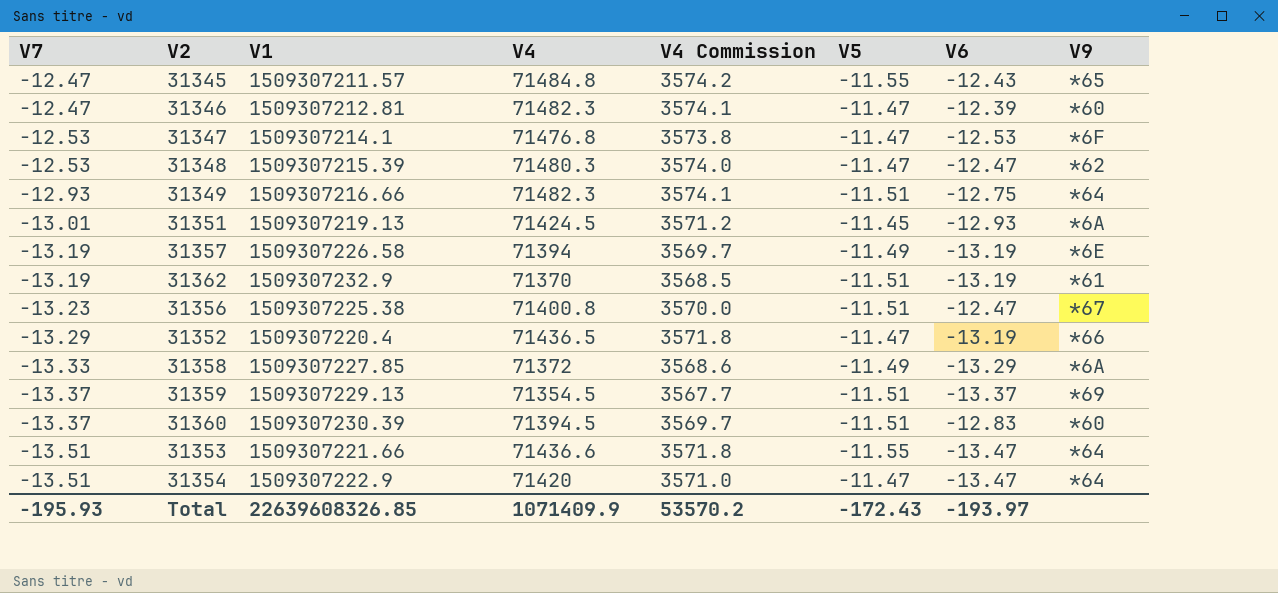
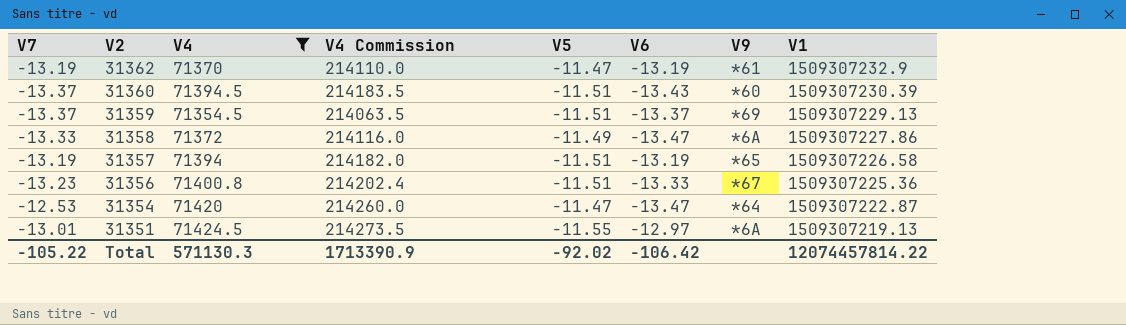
filter: none -> V4 <= 71424.5
row order: V7 descending -> V2 descending
column V4 Commission | formula: [V4] * 0.05 -> [V4] * 3
column V1 | position: 3 -> 8
31362 | V5: -11.51 -> -11.47
31360 | V6: -12.83 -> -13.43
31358 | V6: -13.29 -> -13.47
31358 | V1: 1509307227.85 -> 1509307227.86
31357 | V5: -11.49 -> -11.51
31357 | V9: *6E -> *65
31356 | V6: -12.47 -> -13.33
31356 | V1: 1509307225.38 -> 1509307225.36
31354 | V7: -13.51 -> -12.53
31354 | V1: 1509307222.9 -> 1509307222.87
31351 | V5: -11.45 -> -11.55
31351 | V6: -12.93 -> -12.97
Total | V7: -195.93 -> -105.22
Total | V4: 1071409.9 -> 571130.3
Total | V4 Commission: 53570.2 -> 1713390.9
Total | V5: -172.43 -> -92.02
Total | V6: -193.97 -> -106.42
Total | V1: 22639608326.85 -> 12074457814.22

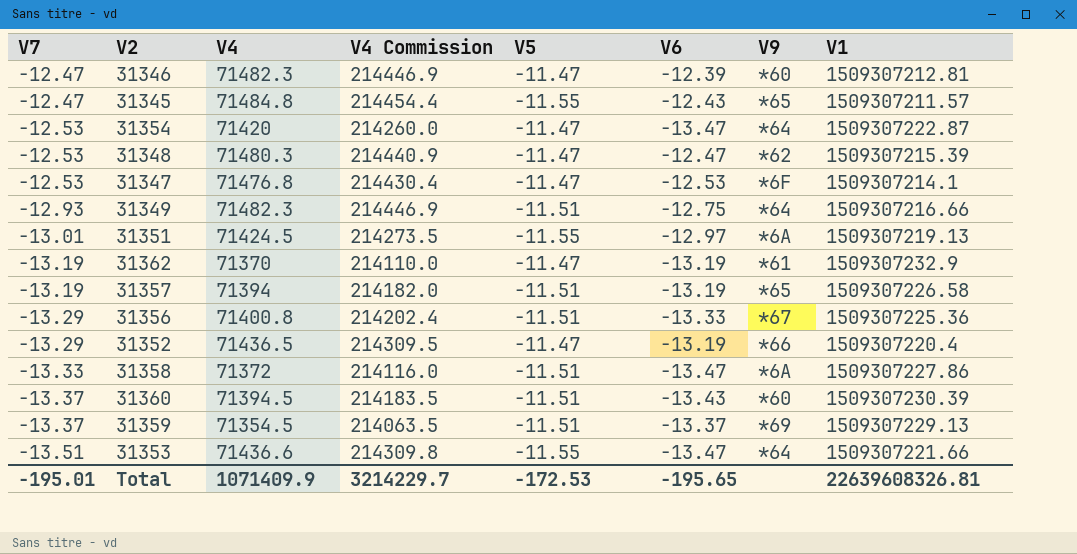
filter: V4 <= 71424.5 -> none
row order: V2 descending -> V7 descending
31356 | V7: -13.23 -> -13.29
31358 | V5: -11.49 -> -11.51
Total | V7: -105.22 -> -195.01
Total | V4: 571130.3 -> 1071409.9
Total | V4 Commission: 1713390.9 -> 3214229.7
Total | V5: -92.02 -> -172.53
Total | V6: -106.42 -> -195.65
Total | V1: 12074457814.22 -> 22639608326.81

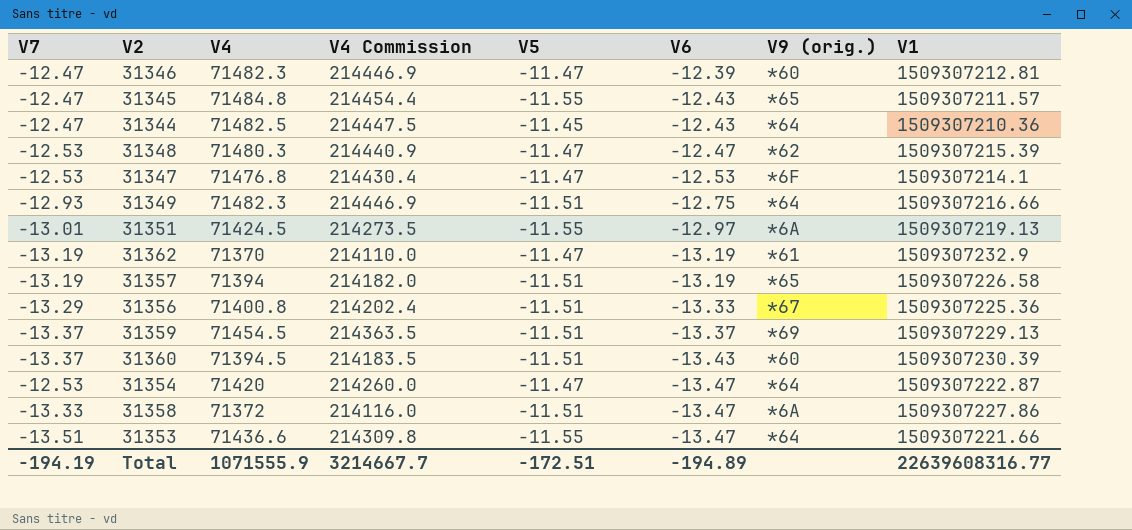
row order: V7 descending -> V6 descending
column name: V9 -> V9 (orig.)
row 31352: -13.29 | 71436.5 | 214309.5 | -11.47 | -13.19 | *66 | 1509307220.4 -> none
row 31344: none -> -12.47 | 71482.5 | 214447.5 | -11.45 | -12.43 | *64 | 1509307210.36
31359 | V4: 71354.5 -> 71454.5
31359 | V4 Commission: 214063.5 -> 214363.5
Total | V7: -195.01 -> -194.19
Total | V4: 1071409.9 -> 1071555.9
Total | V4 Commission: 3214229.7 -> 3214667.7
Total | V5: -172.53 -> -172.51
Total | V6: -195.65 -> -194.89
Total | V1: 22639608326.81 -> 22639608316.77

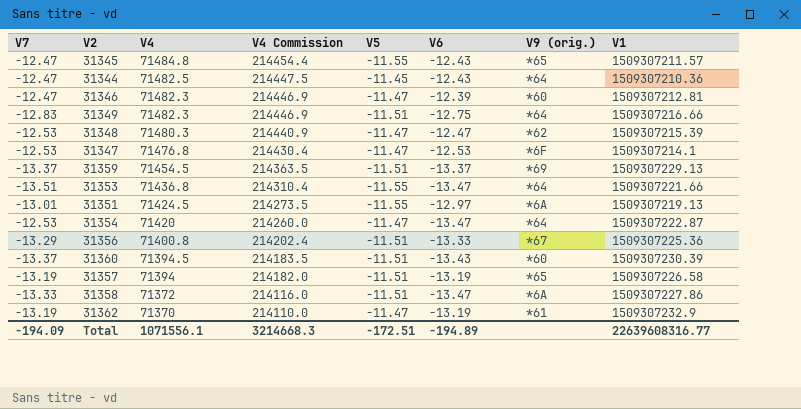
row order: V6 descending -> V4 descending
31349 | V7: -12.93 -> -12.83
31353 | V4: 71436.6 -> 71436.8
31353 | V4 Commission: 214309.8 -> 214310.4
Total | V7: -194.19 -> -194.09
Total | V4: 1071555.9 -> 1071556.1
Total | V4 Commission: 3214667.7 -> 3214668.3

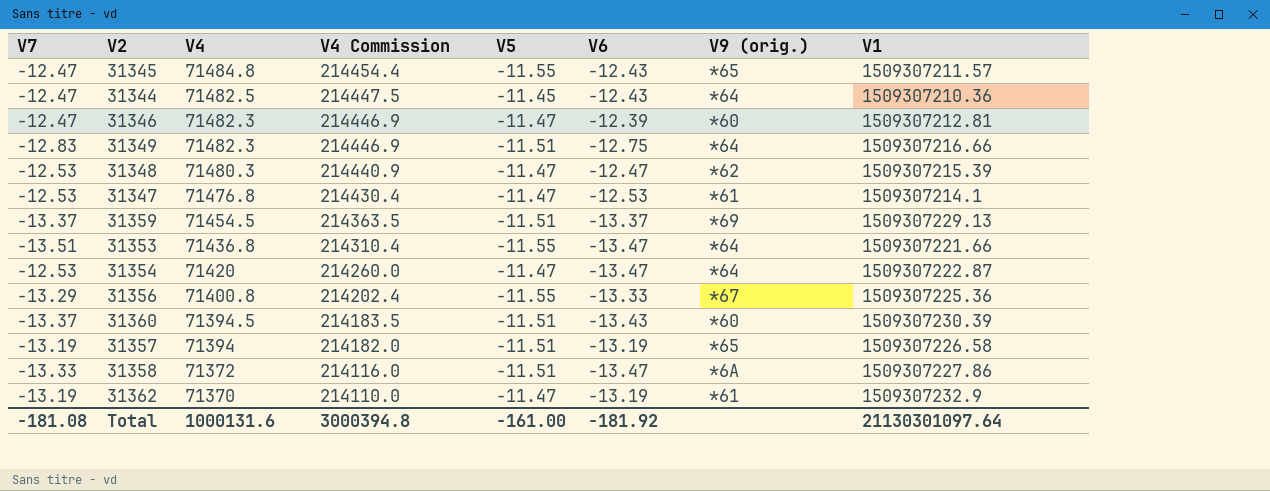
row 31351: -13.01 | 71424.5 | 214273.5 | -11.55 | -12.97 | *6A | 1509307219.13 -> none
31347 | V9 (orig.): *6F -> *61
31356 | V5: -11.51 -> -11.55
Total | V7: -194.09 -> -181.08
Total | V4: 1071556.1 -> 1000131.6
Total | V4 Commission: 3214668.3 -> 3000394.8
Total | V5: -172.51 -> -161.00
Total | V6: -194.89 -> -181.92
Total | V1: 22639608316.77 -> 21130301097.64

